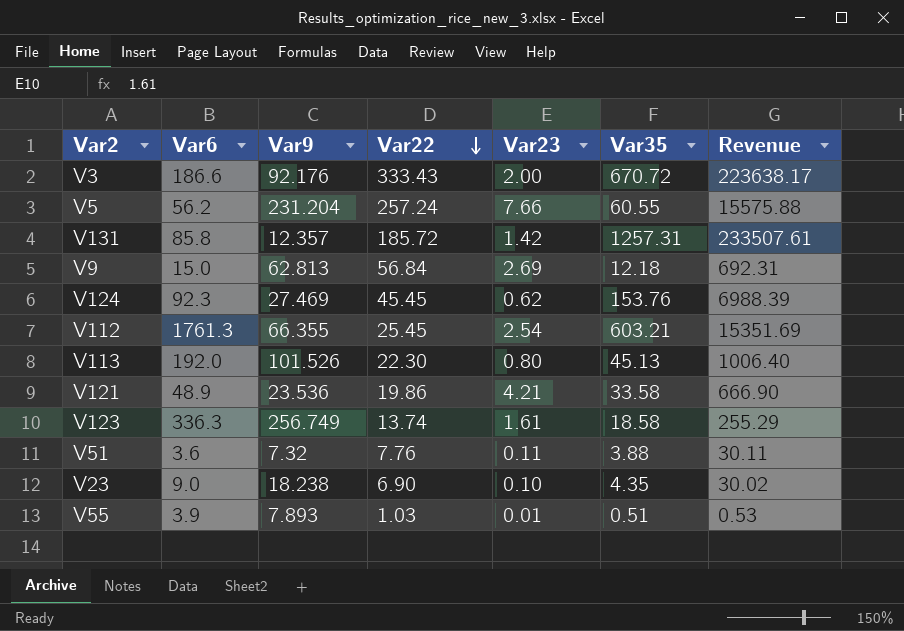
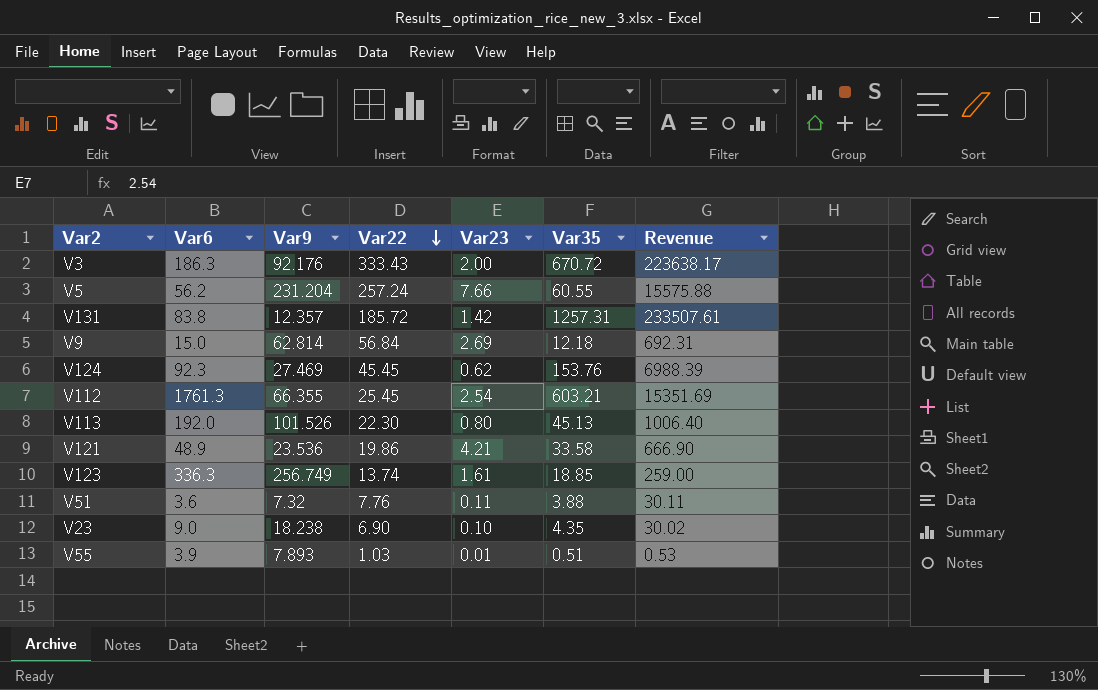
V3 | Var6: 186.6 -> 186.3
V131 | Var6: 85.8 -> 83.8
V9 | Var9: 62.813 -> 62.814
V123 | Var35: 18.58 -> 18.85
V123 | Revenue: 255.29 -> 259.00

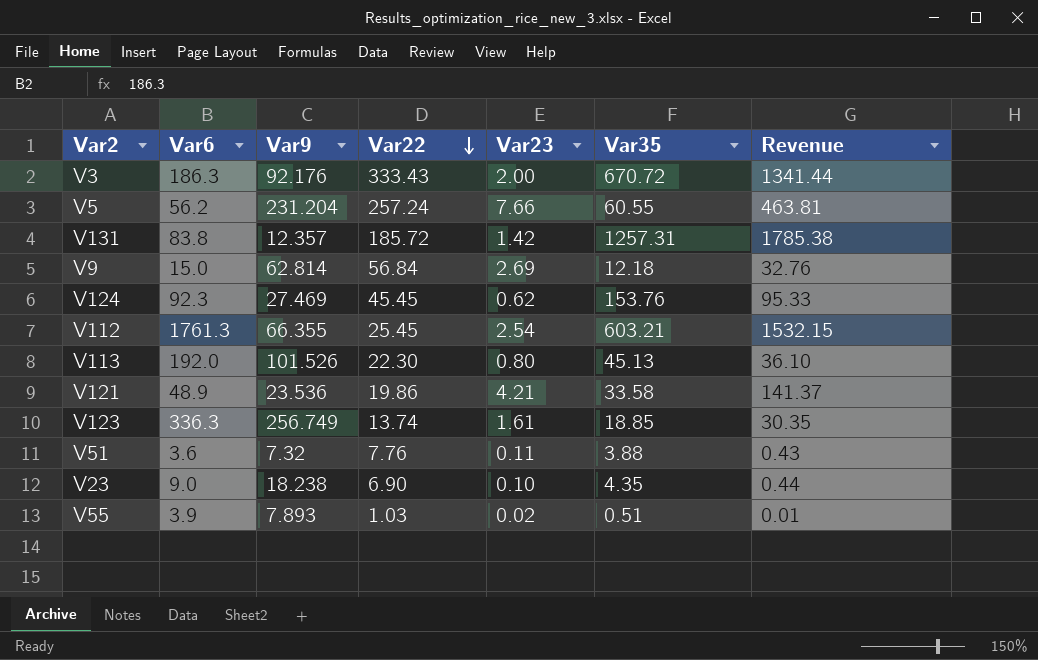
column Revenue | formula: [Var22] * [Var35] -> [Var23] * [Var35]
V55 | Var23: 0.01 -> 0.02

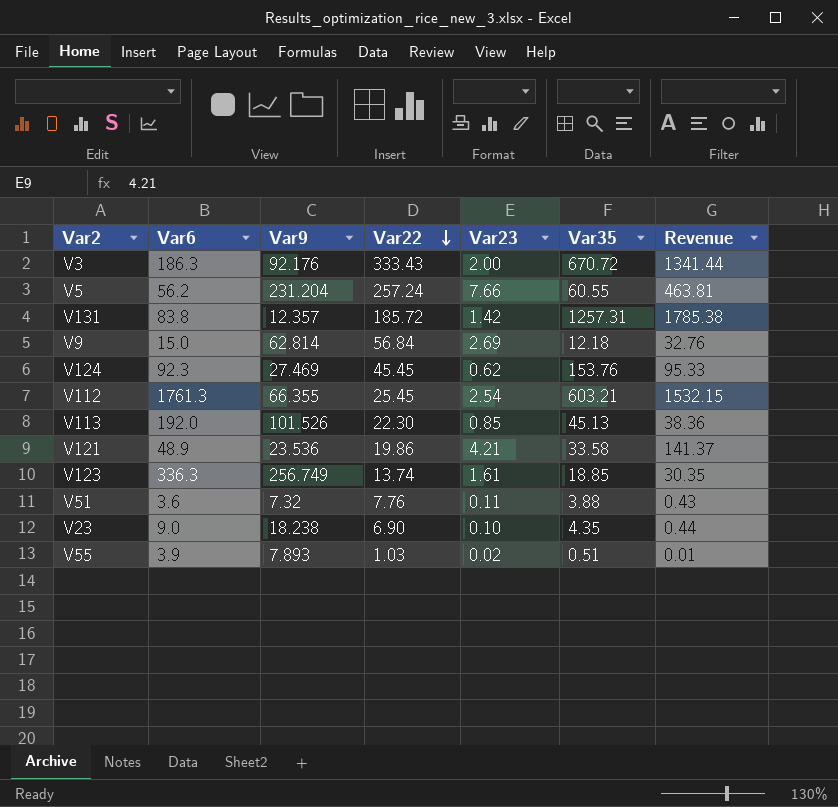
V113 | Var23: 0.80 -> 0.85
V113 | Revenue: 36.10 -> 38.36

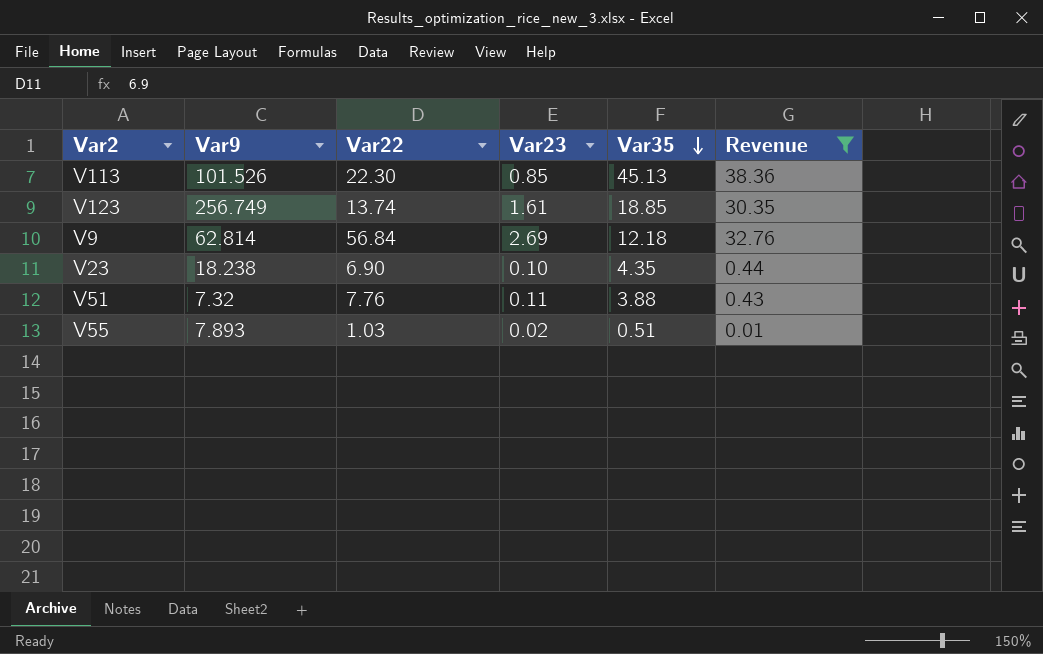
filter: none -> Revenue <= 38.36
row order: Var22 descending -> Var35 descending
column Var6 | position: 2 -> none

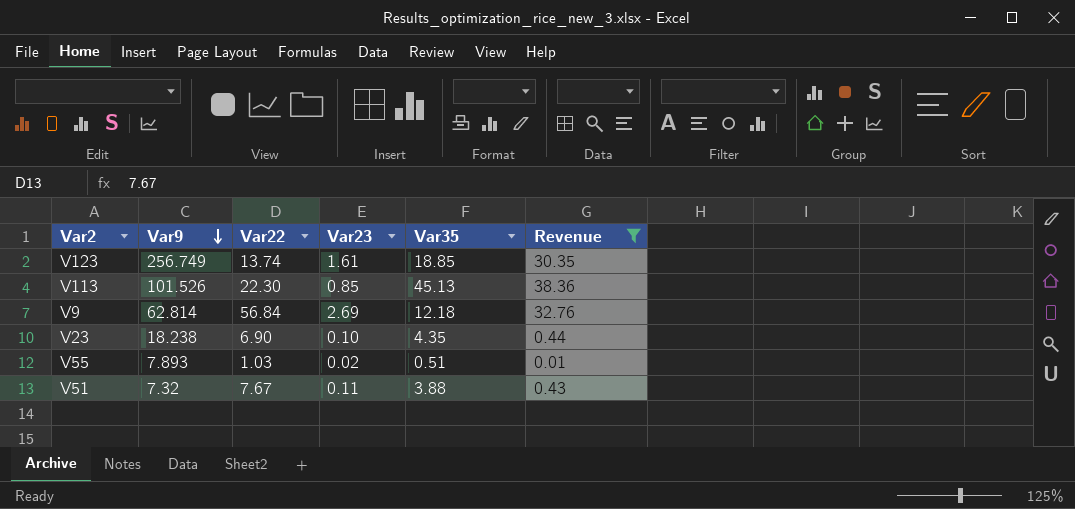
row order: Var35 descending -> Var9 descending
V51 | Var22: 7.76 -> 7.67

